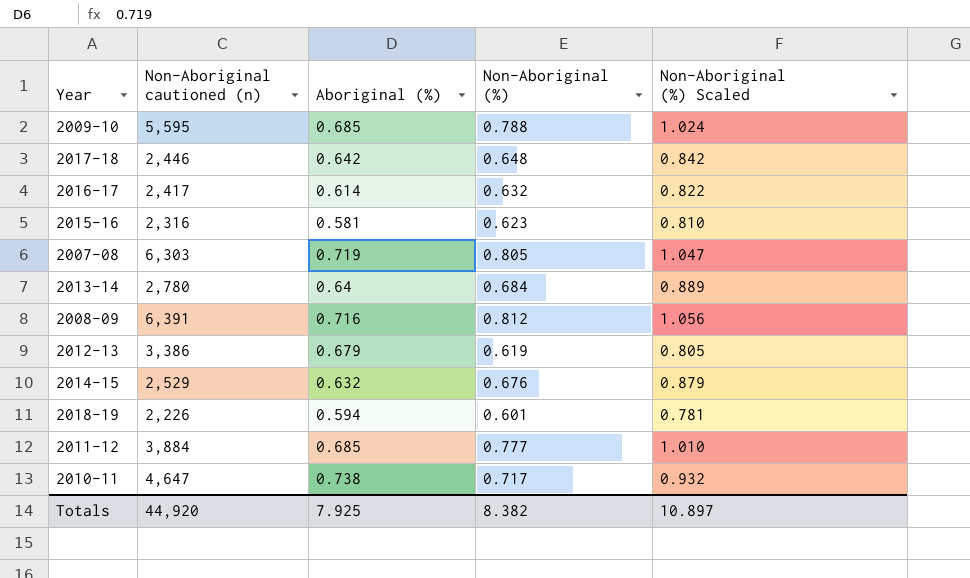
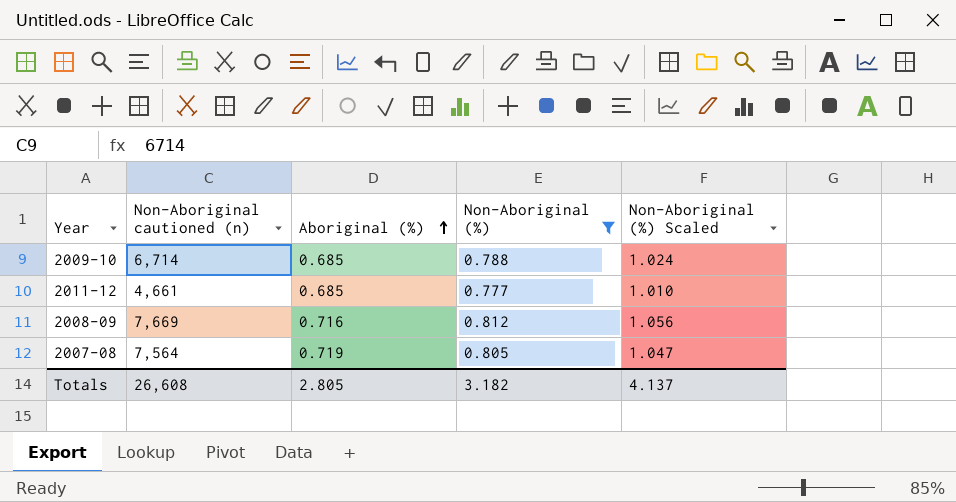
filter: none -> Non-Aboriginal (%) >= 0.777
row order: none -> Aboriginal (%) ascending
2009-10 | Non-Aboriginal cautioned (n): 5,595 -> 6,714
2011-12 | Non-Aboriginal cautioned (n): 3,884 -> 4,661
2008-09 | Non-Aboriginal cautioned (n): 6,391 -> 7,669
2007-08 | Non-Aboriginal cautioned (n): 6,303 -> 7,564
Totals | Non-Aboriginal cautioned (n): 44,920 -> 26,608
Totals | Aboriginal (%): 7.925 -> 2.805
Totals | Non-Aboriginal (%): 8.382 -> 3.182
Totals | Non-Aboriginal (%) Scaled: 10.897 -> 4.137

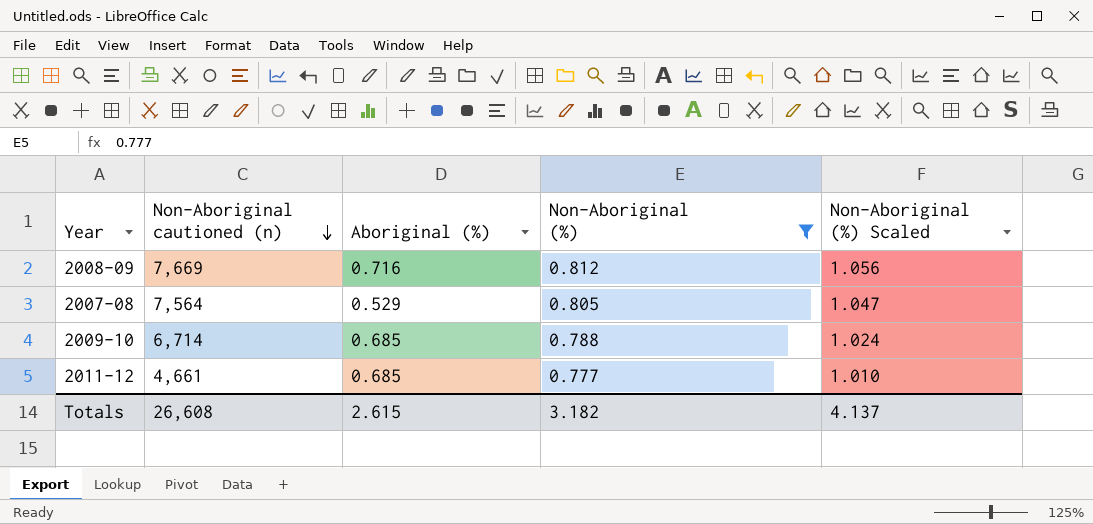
row order: Aboriginal (%) ascending -> Non-Aboriginal cautioned (n) descending
2007-08 | Aboriginal (%): 0.719 -> 0.529
Totals | Aboriginal (%): 2.805 -> 2.615

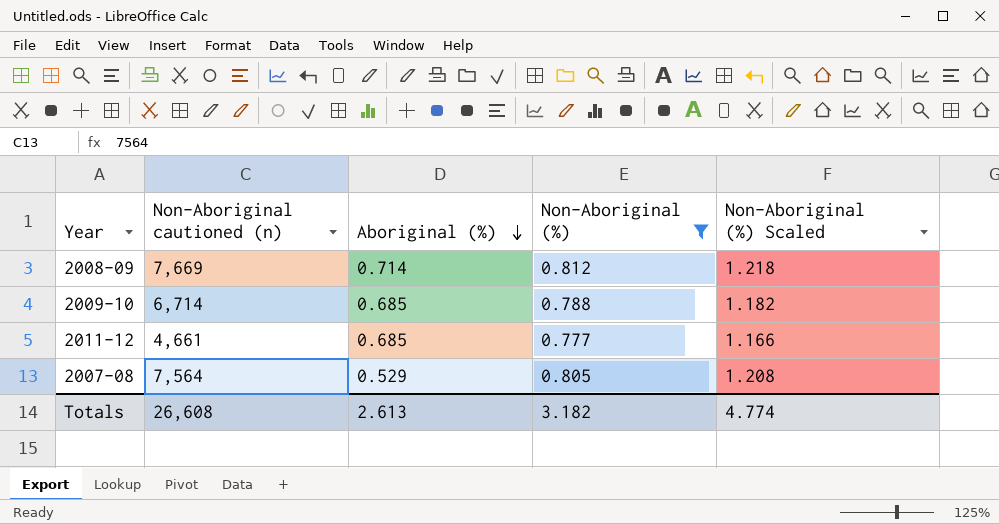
row order: Non-Aboriginal cautioned (n) descending -> Aboriginal (%) descending
column Non-Aboriginal (%) Scaled | formula: [Non-Aboriginal (%)] * 1.3 -> [Non-Aboriginal (%)] * 1.5
2008-09 | Aboriginal (%): 0.716 -> 0.714
Totals | Aboriginal (%): 2.615 -> 2.613
Totals | Non-Aboriginal (%) Scaled: 4.137 -> 4.774

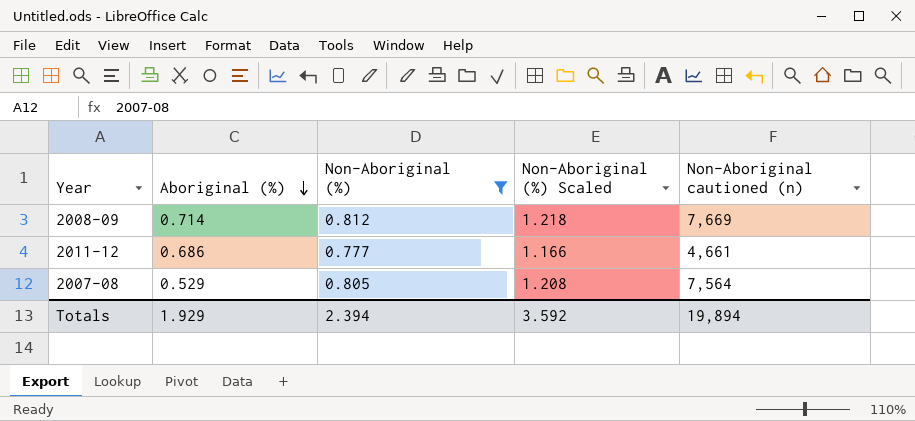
column Non-Aboriginal cautioned (n) | position: 2 -> 5
row 2009-10: 6,714 | 0.685 | 0.788 | 1.182 -> none
2011-12 | Aboriginal (%): 0.685 -> 0.686
Totals | Aboriginal (%): 2.613 -> 1.929
Totals | Non-Aboriginal (%): 3.182 -> 2.394
Totals | Non-Aboriginal (%) Scaled: 4.774 -> 3.592
Totals | Non-Aboriginal cautioned (n): 26,608 -> 19,894

